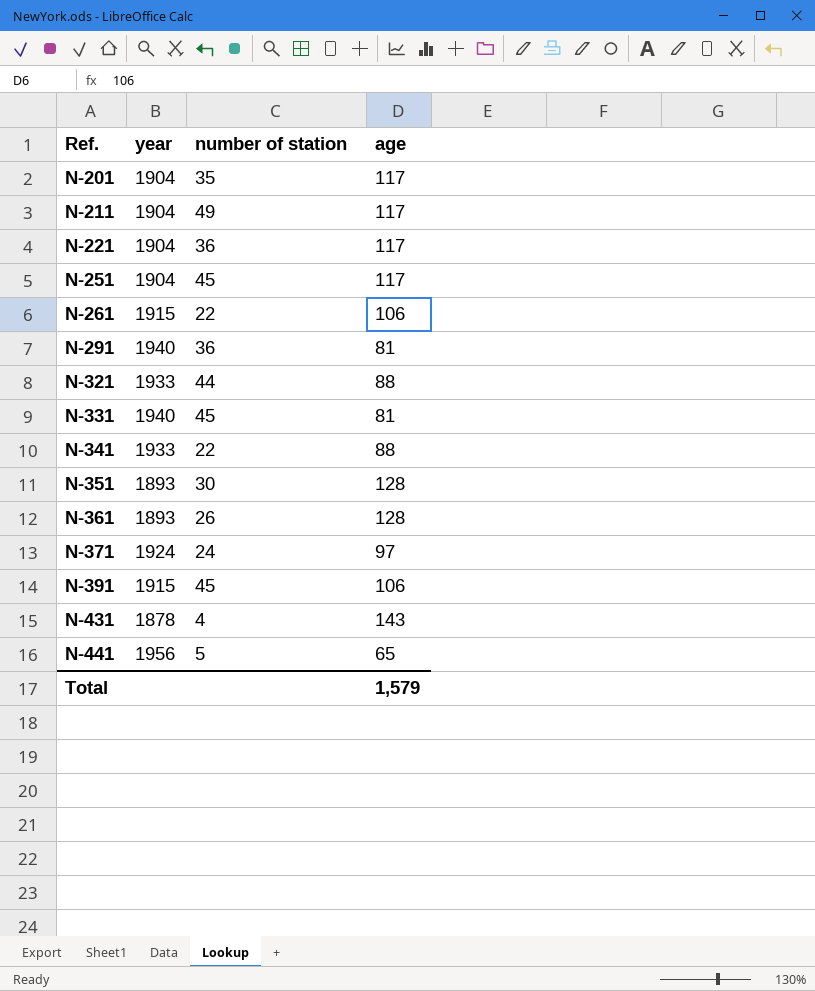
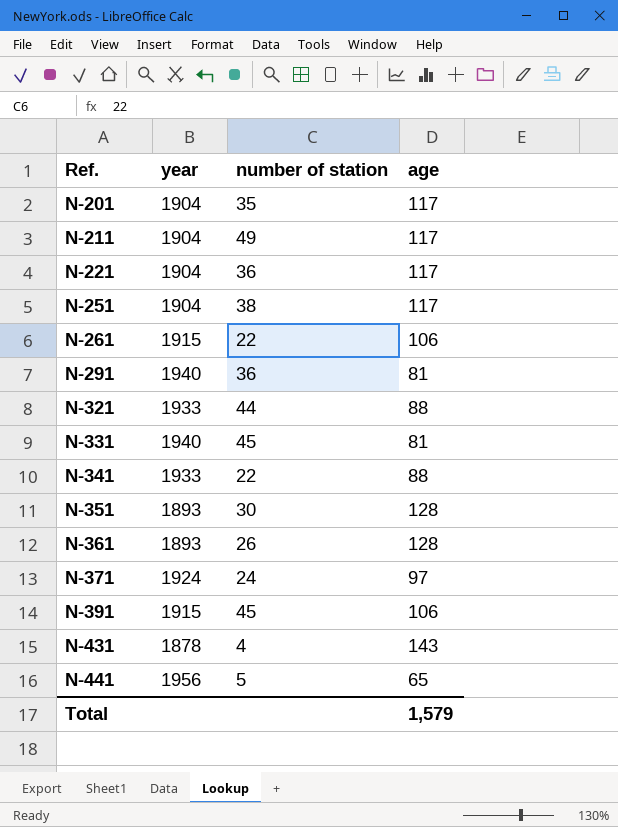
N-251 | number of station: 45 -> 38

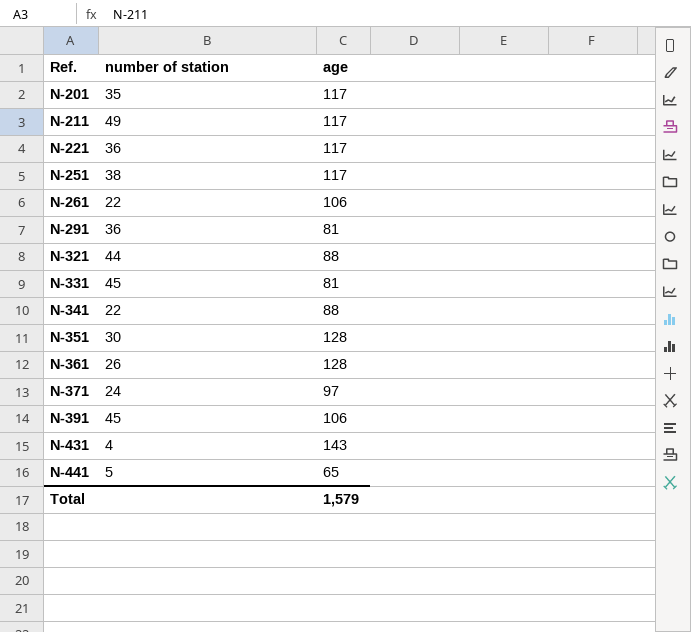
column year | position: 2 -> none

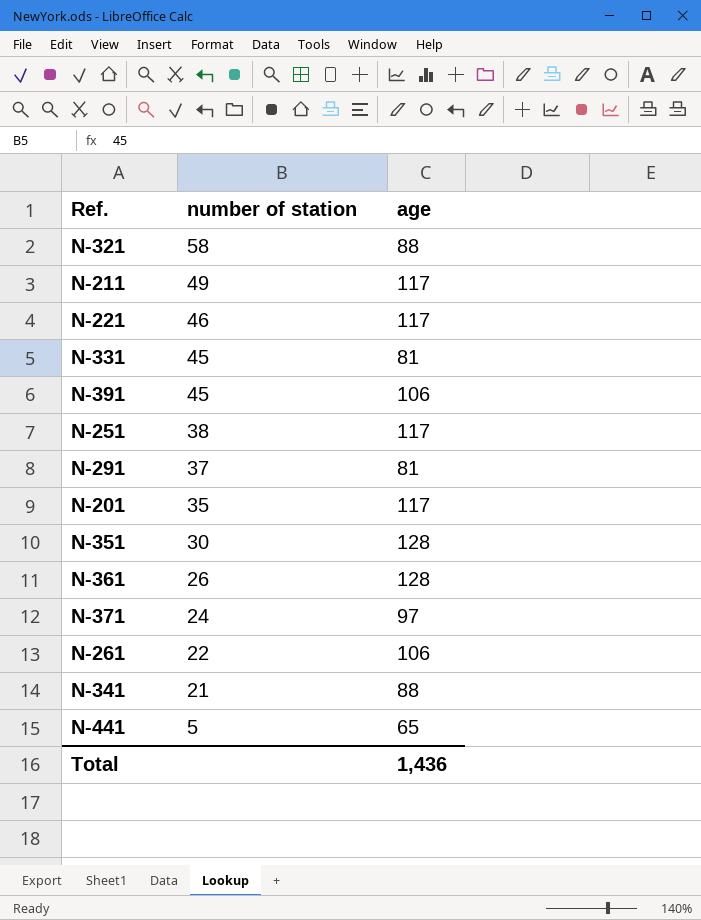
row order: Ref. ascending -> number of station descending
row N-431: 4 | 143 -> none
N-321 | number of station: 44 -> 58
N-221 | number of station: 36 -> 46
N-291 | number of station: 36 -> 37
N-341 | number of station: 22 -> 21
Total | age: 1,579 -> 1,436

